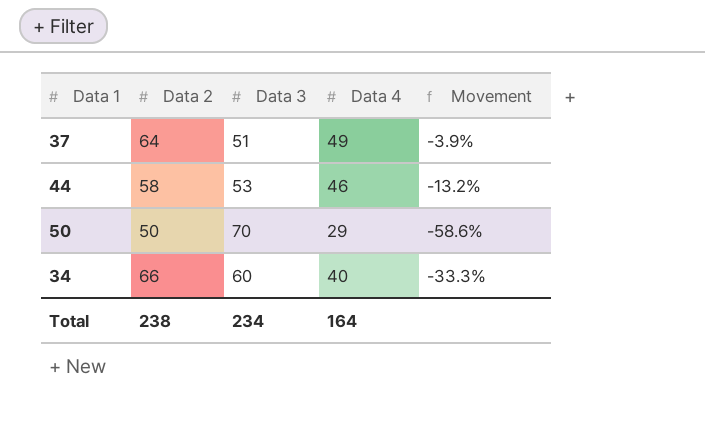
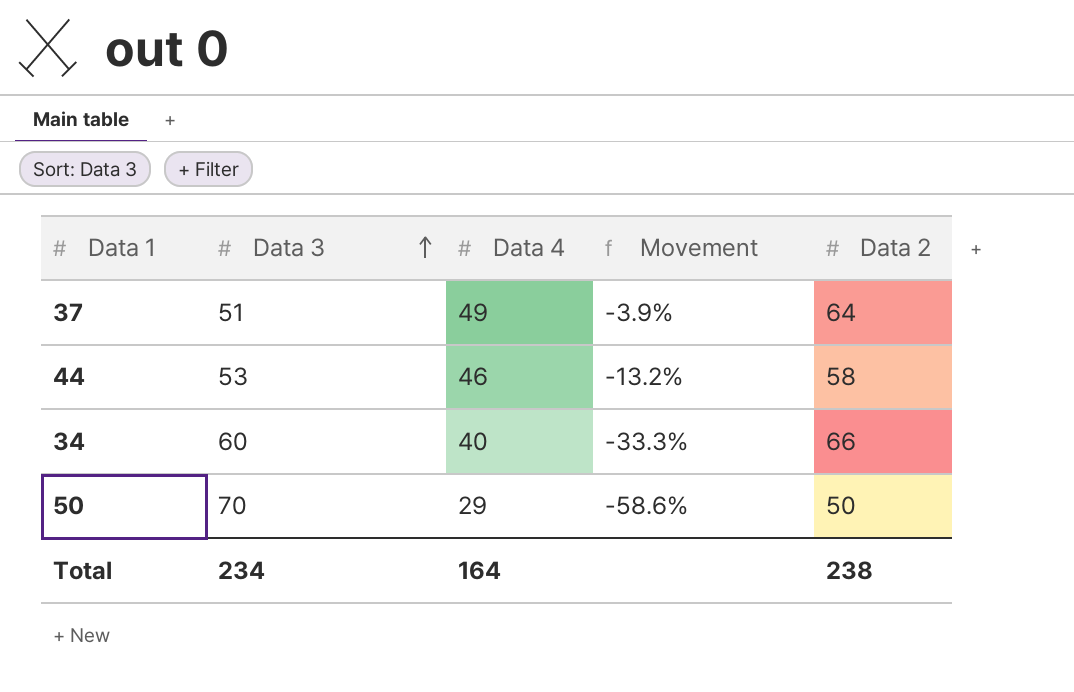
row order: none -> Data 3 ascending
column Data 2 | position: 2 -> 5

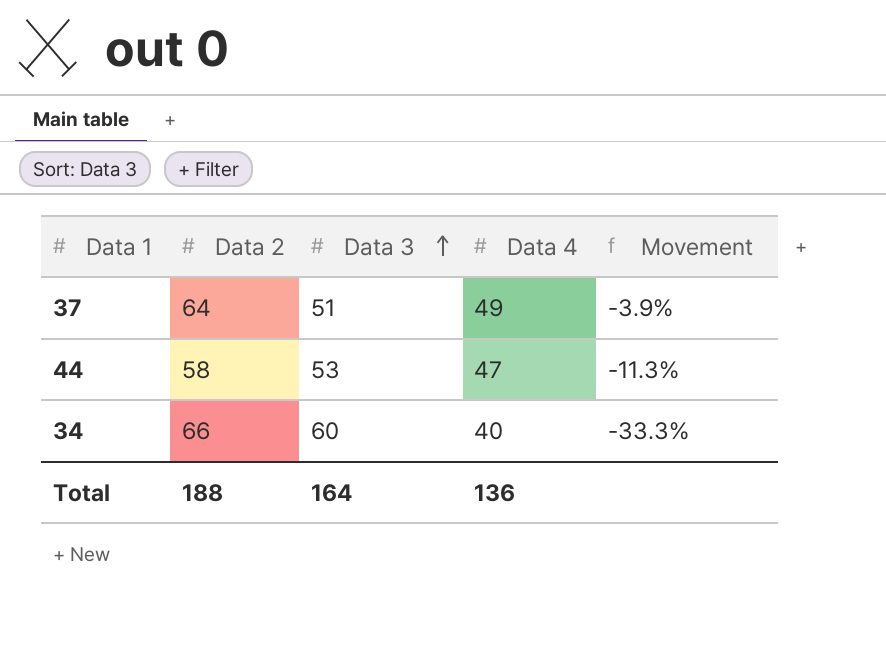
column Data 2 | position: 5 -> 2
row 50: 70 | 29 | -58.6% | 50 -> none
44 | Data 4: 46 -> 47
44 | Movement: -13.2% -> -11.3%
Total | Data 2: 238 -> 188
Total | Data 3: 234 -> 164
Total | Data 4: 164 -> 136

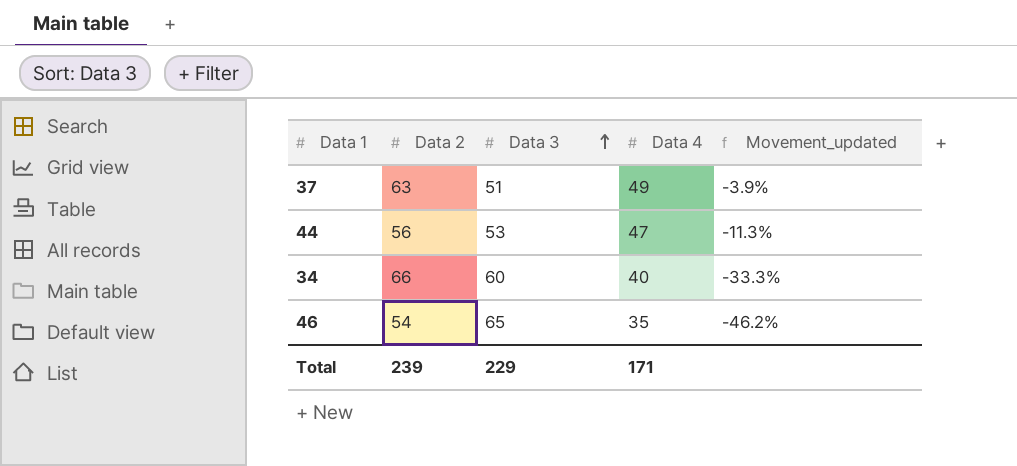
column name: Movement -> Movement_updated
37 | Data 2: 64 -> 63
44 | Data 2: 58 -> 56
row 46: none -> 54 | 65 | 35 | -46.2%
Total | Data 2: 188 -> 239
Total | Data 3: 164 -> 229
Total | Data 4: 136 -> 171

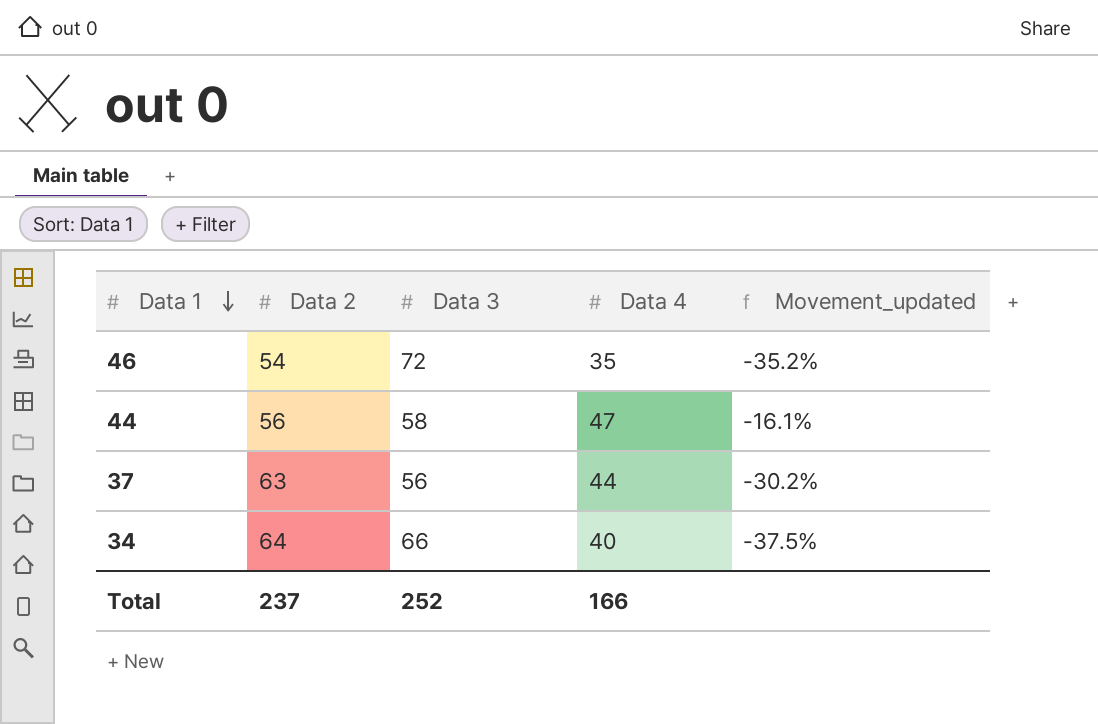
row order: Data 3 ascending -> Data 1 descending
column Movement_updated | formula: ([Data 4] - [Data 3]) / [Data 3] -> ([Data 4] - [Data 2]) / [Data 2]
46 | Data 3: 65 -> 72
44 | Data 3: 53 -> 58
37 | Data 3: 51 -> 56
37 | Data 4: 49 -> 44
34 | Data 2: 66 -> 64
34 | Data 3: 60 -> 66
Total | Data 2: 239 -> 237
Total | Data 3: 229 -> 252
Total | Data 4: 171 -> 166

